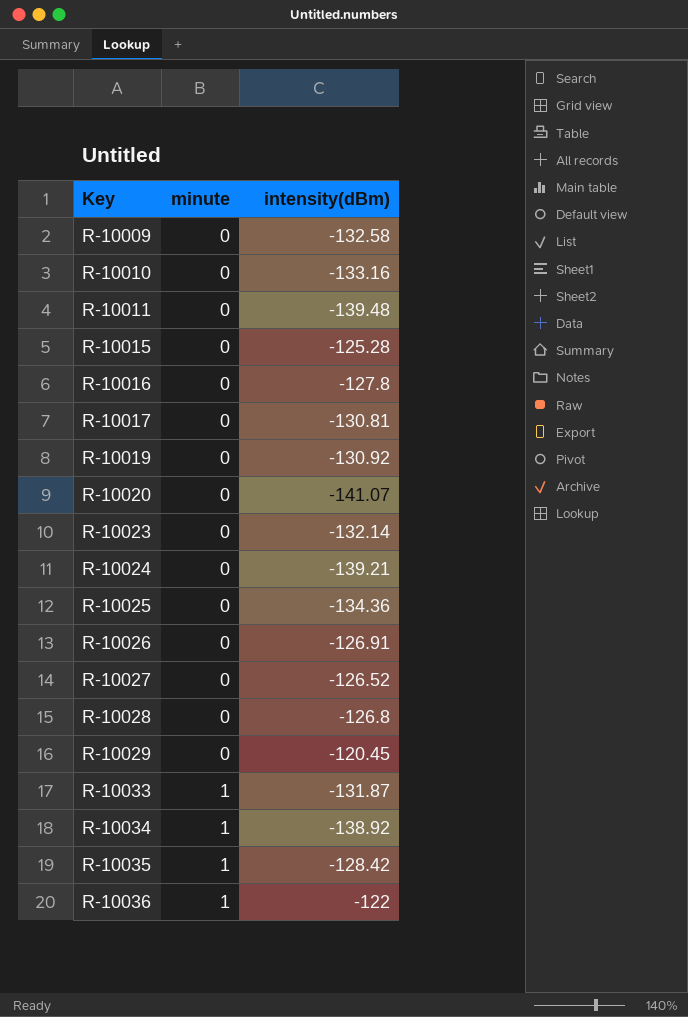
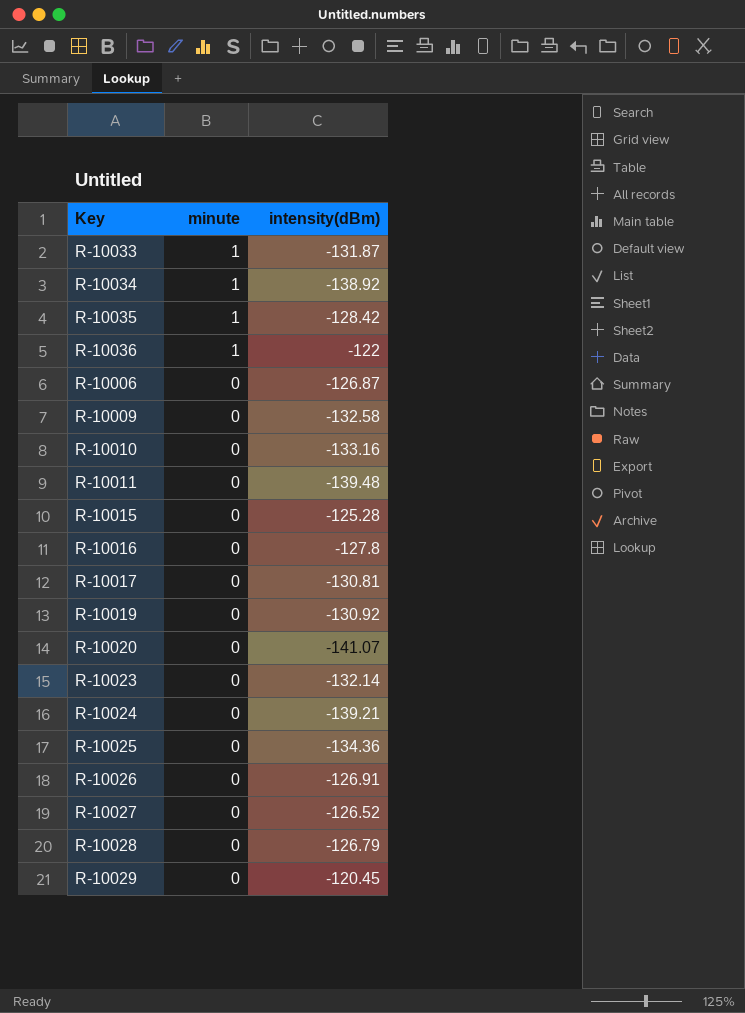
row order: Key ascending -> minute descending
row R-10006: none -> 0 | -126.87
R-10028 | intensity(dBm): -126.8 -> -126.79

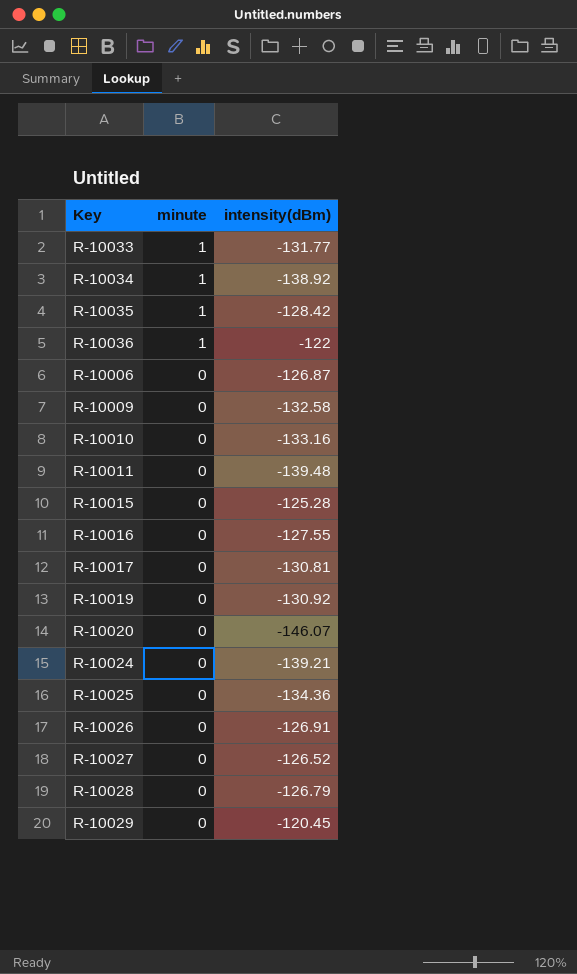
row R-10023: 0 | -132.14 -> none
R-10033 | intensity(dBm): -131.87 -> -131.77
R-10016 | intensity(dBm): -127.8 -> -127.55
R-10020 | intensity(dBm): -141.07 -> -146.07

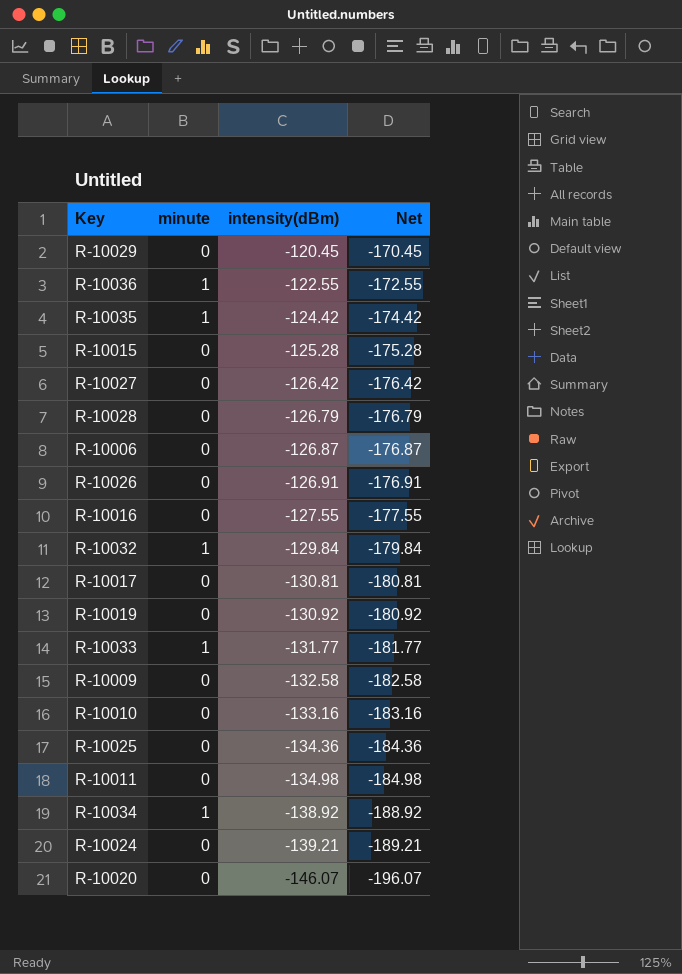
row order: minute descending -> intensity(dBm) descending
column Net | formula: none -> [intensity(dBm)] - 50
R-10036 | intensity(dBm): -122 -> -122.55
R-10035 | intensity(dBm): -128.42 -> -124.42
R-10027 | intensity(dBm): -126.52 -> -126.42
row R-10032: none -> 1 | -129.84 | -179.84
R-10011 | intensity(dBm): -139.48 -> -134.98

